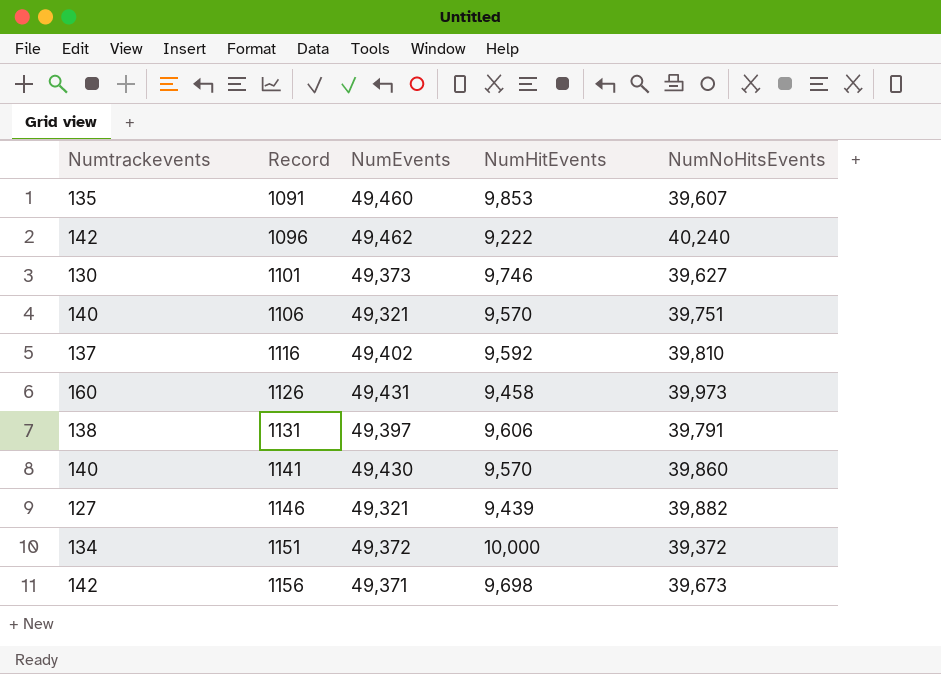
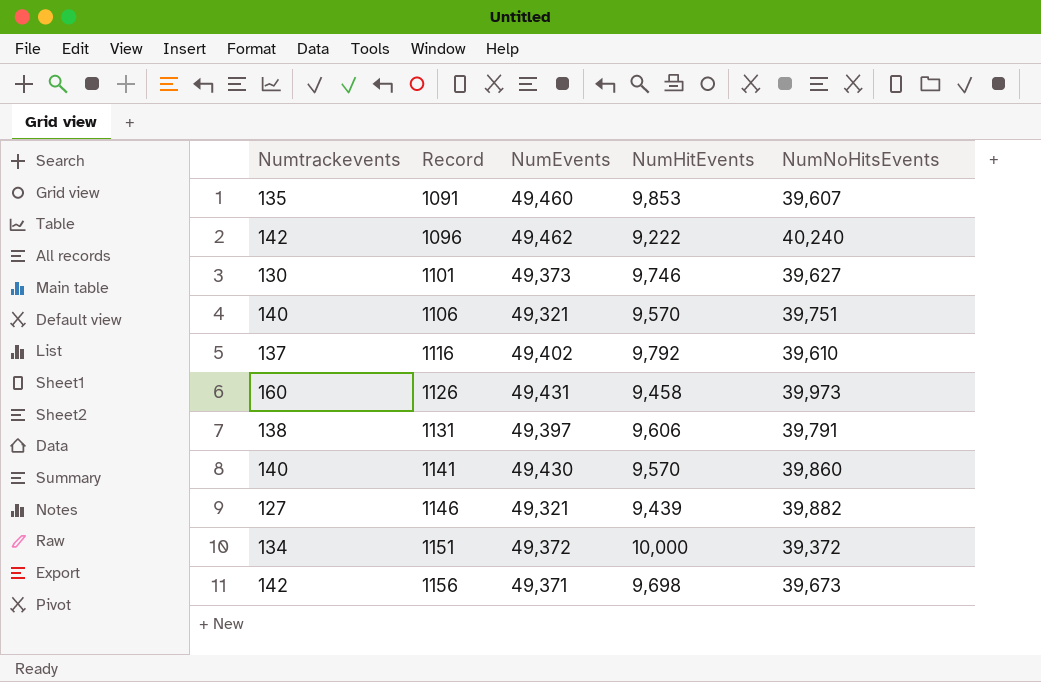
1116 | NumHitEvents: 9,592 -> 9,792
1116 | NumNoHitsEvents: 39,810 -> 39,610

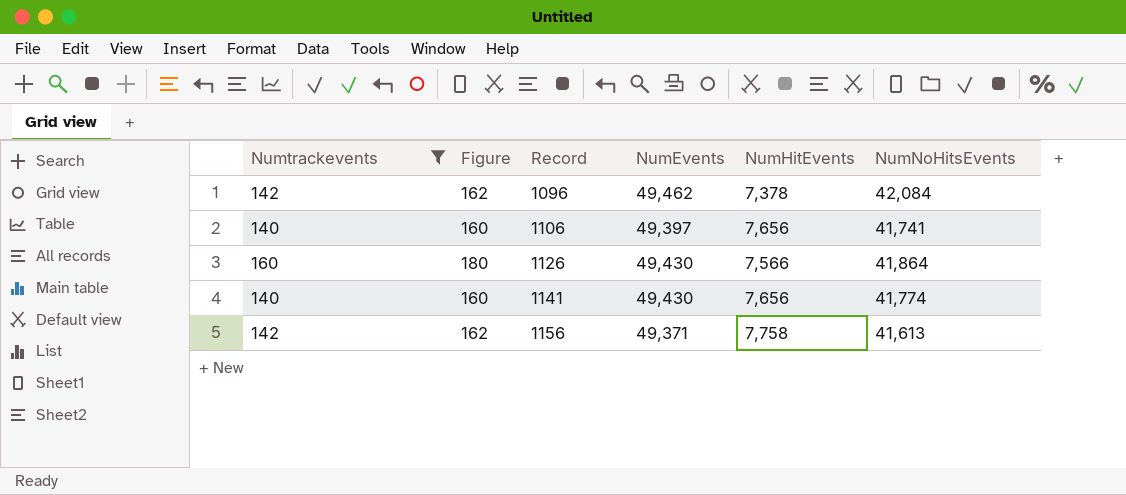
filter: none -> Numtrackevents >= 140
column Figure | formula: none -> [Numtrackevents] + 20
1096 | NumHitEvents: 9,222 -> 7,378
1096 | NumNoHitsEvents: 40,240 -> 42,084
1106 | NumEvents: 49,321 -> 49,397
1106 | NumHitEvents: 9,570 -> 7,656
1106 | NumNoHitsEvents: 39,751 -> 41,741
1126 | NumEvents: 49,431 -> 49,430
1126 | NumHitEvents: 9,458 -> 7,566
1126 | NumNoHitsEvents: 39,973 -> 41,864
1141 | NumHitEvents: 9,570 -> 7,656
1141 | NumNoHitsEvents: 39,860 -> 41,774
1156 | NumHitEvents: 9,698 -> 7,758
1156 | NumNoHitsEvents: 39,673 -> 41,613

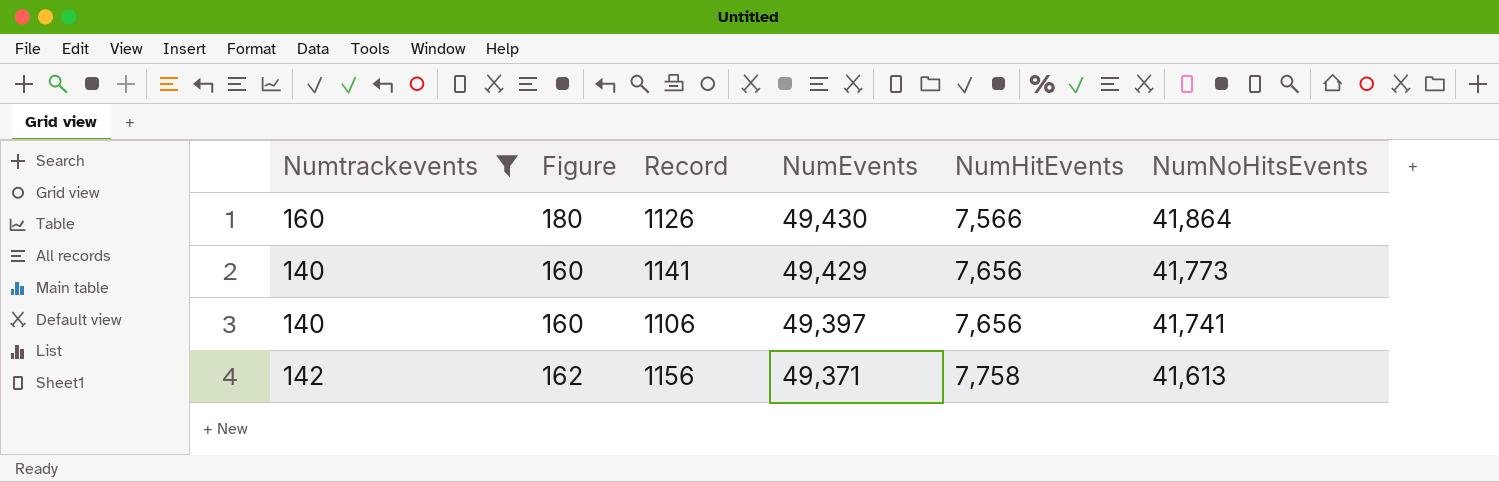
row order: Record ascending -> NumEvents descending
row 1096: 142 | 162 | 49,462 | 7,378 | 42,084 -> none
1141 | NumEvents: 49,430 -> 49,429
1141 | NumNoHitsEvents: 41,774 -> 41,773

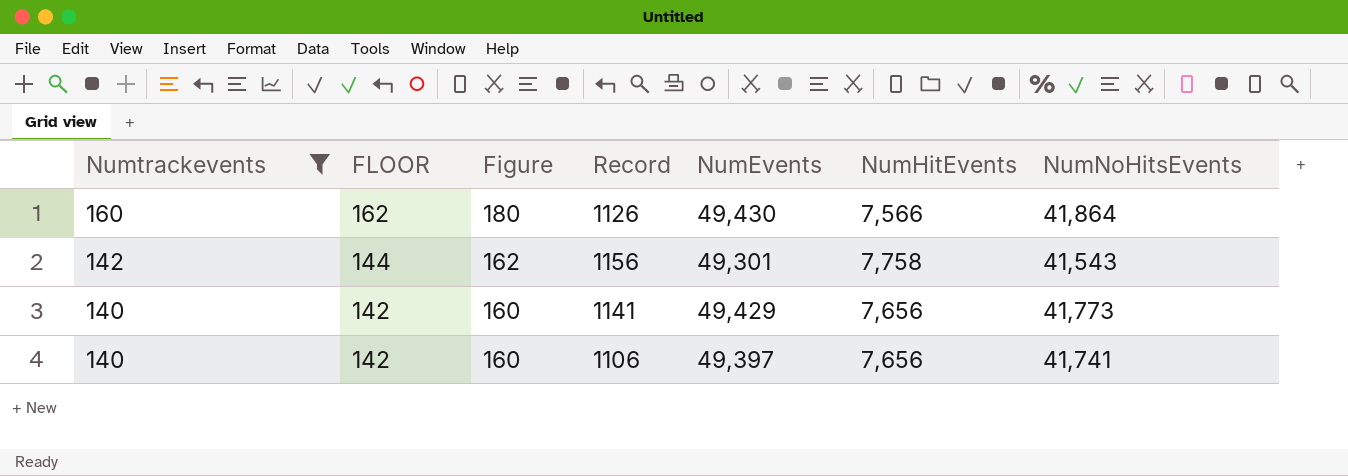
row order: NumEvents descending -> Numtrackevents descending
column FLOOR | formula: none -> [Numtrackevents] + 2
1156 | NumEvents: 49,371 -> 49,301
1156 | NumNoHitsEvents: 41,613 -> 41,543

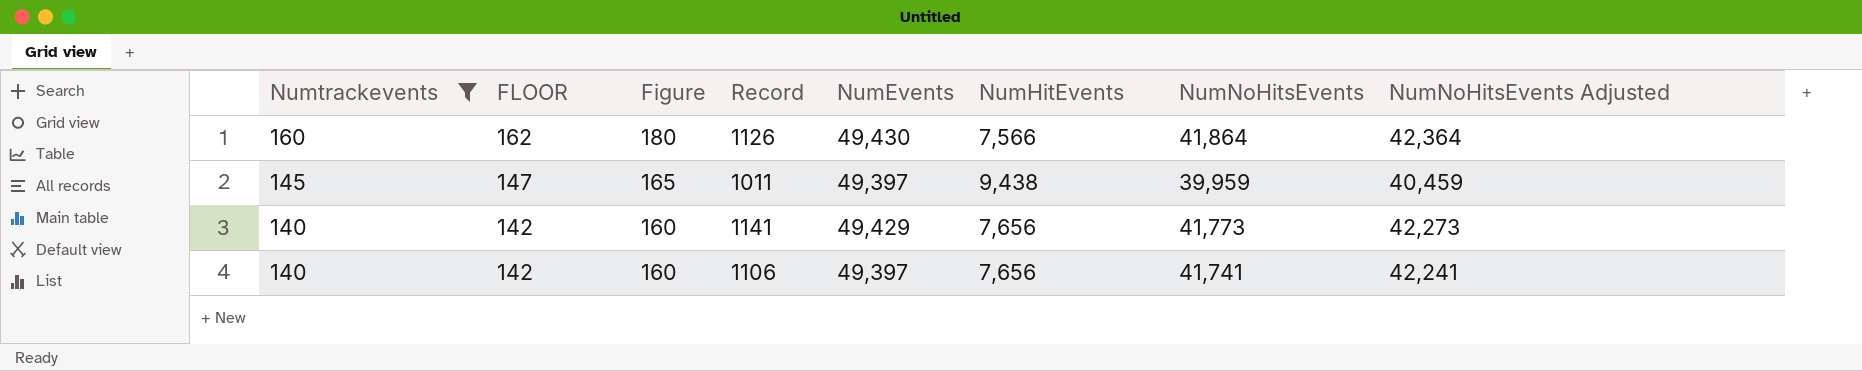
column NumNoHitsEvents Adjusted | formula: none -> [NumNoHitsEvents] + 500
row 1156: 142 | 144 | 162 | 49,301 | 7,758 | 41,543 -> none
row 1011: none -> 145 | 147 | 165 | 49,397 | 9,438 | 39,959 | 40,459

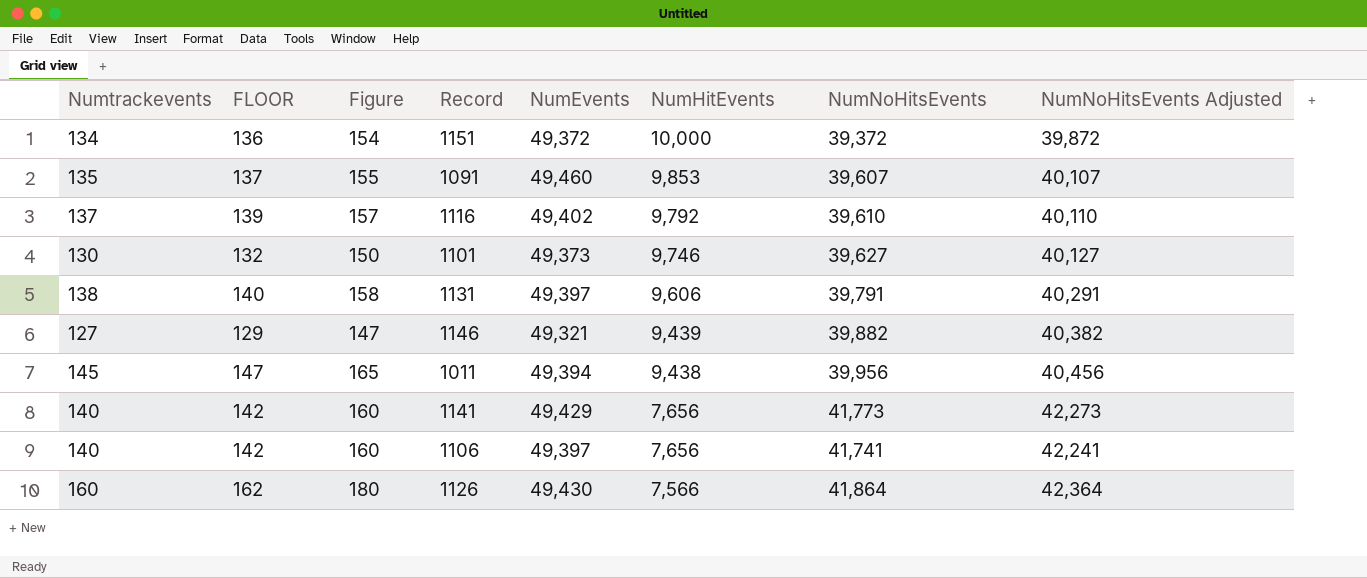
filter: Numtrackevents >= 140 -> none
row order: Numtrackevents descending -> NumHitEvents descending
1011 | NumEvents: 49,397 -> 49,394
1011 | NumNoHitsEvents: 39,959 -> 39,956
1011 | NumNoHitsEvents Adjusted: 40,459 -> 40,456

